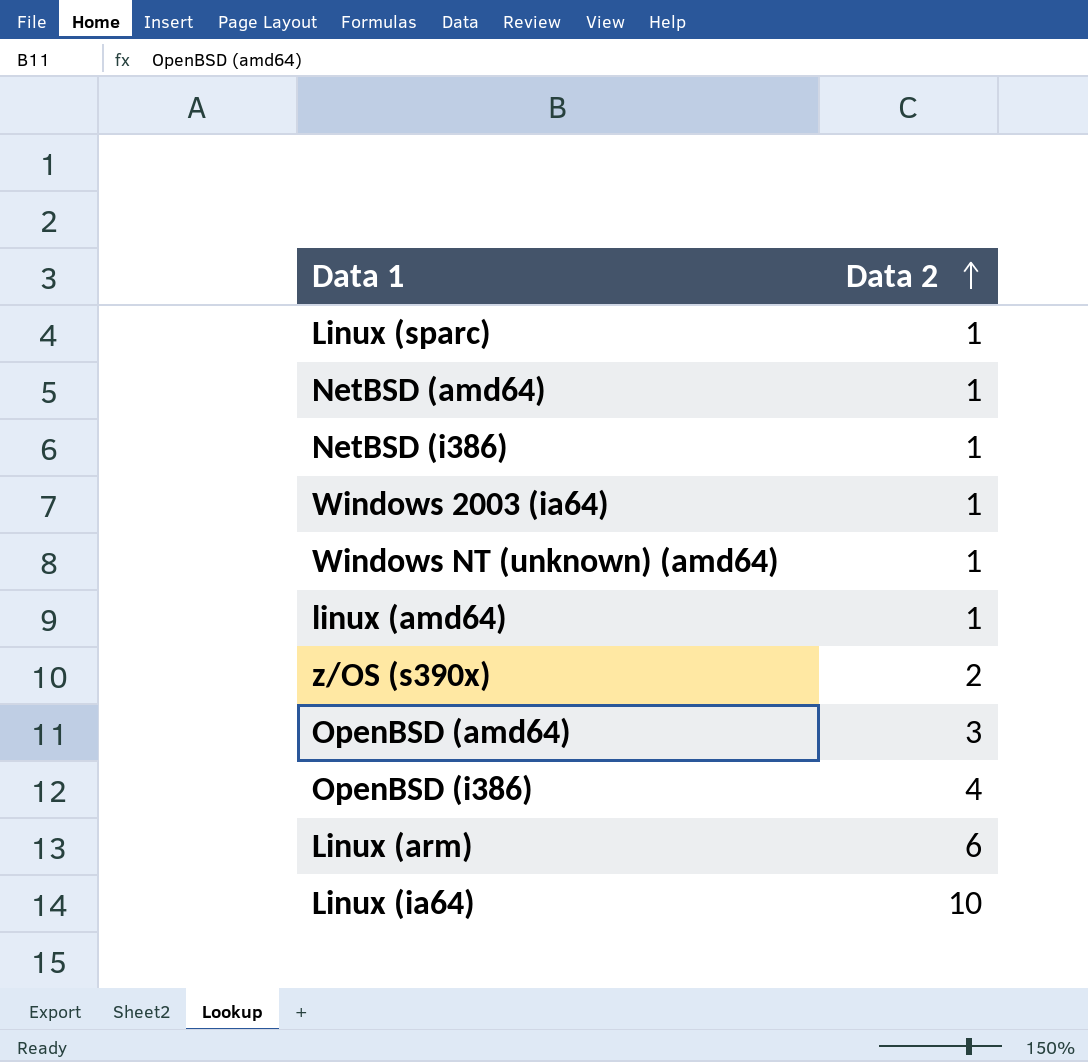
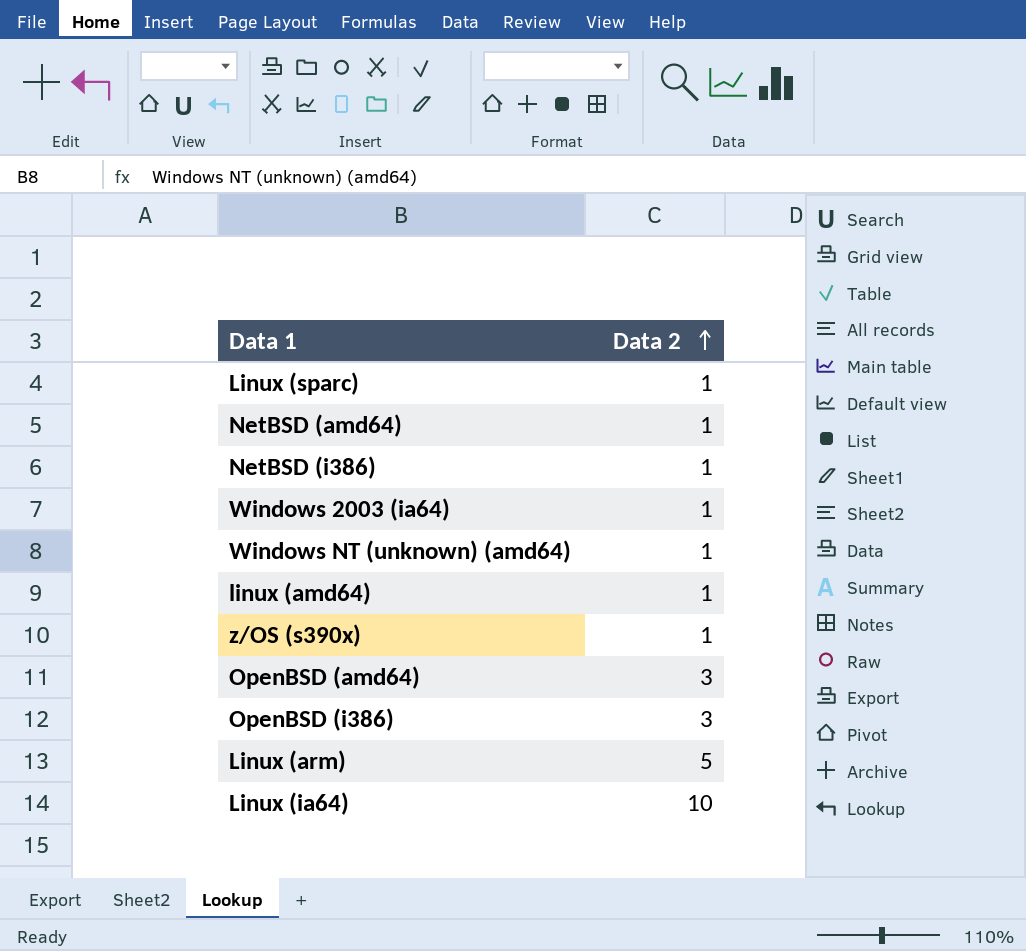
z/OS (s390x) | Data 2: 2 -> 1
OpenBSD (i386) | Data 2: 4 -> 3
Linux (arm) | Data 2: 6 -> 5

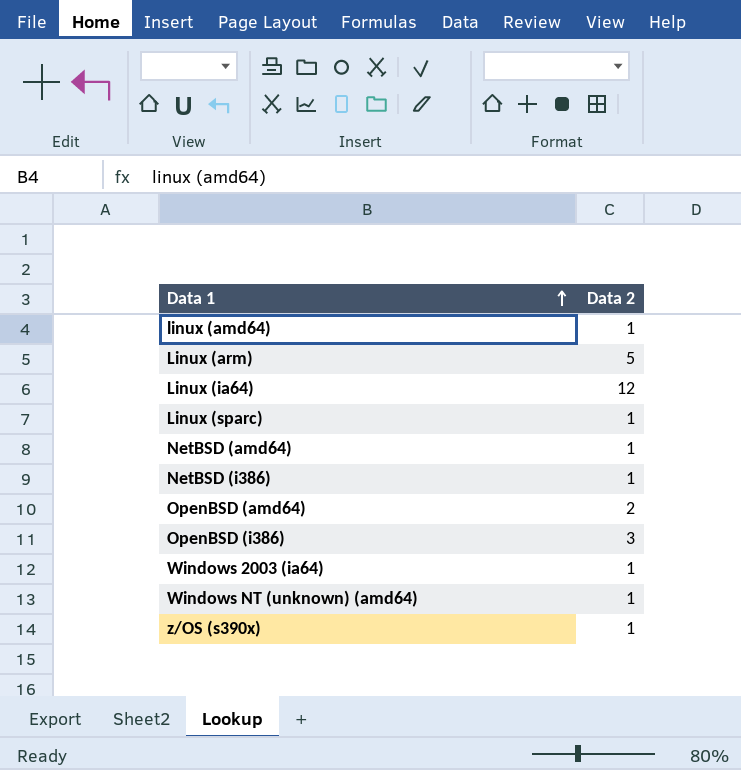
row order: Data 2 ascending -> Data 1 ascending
Linux (ia64) | Data 2: 10 -> 12
OpenBSD (amd64) | Data 2: 3 -> 2

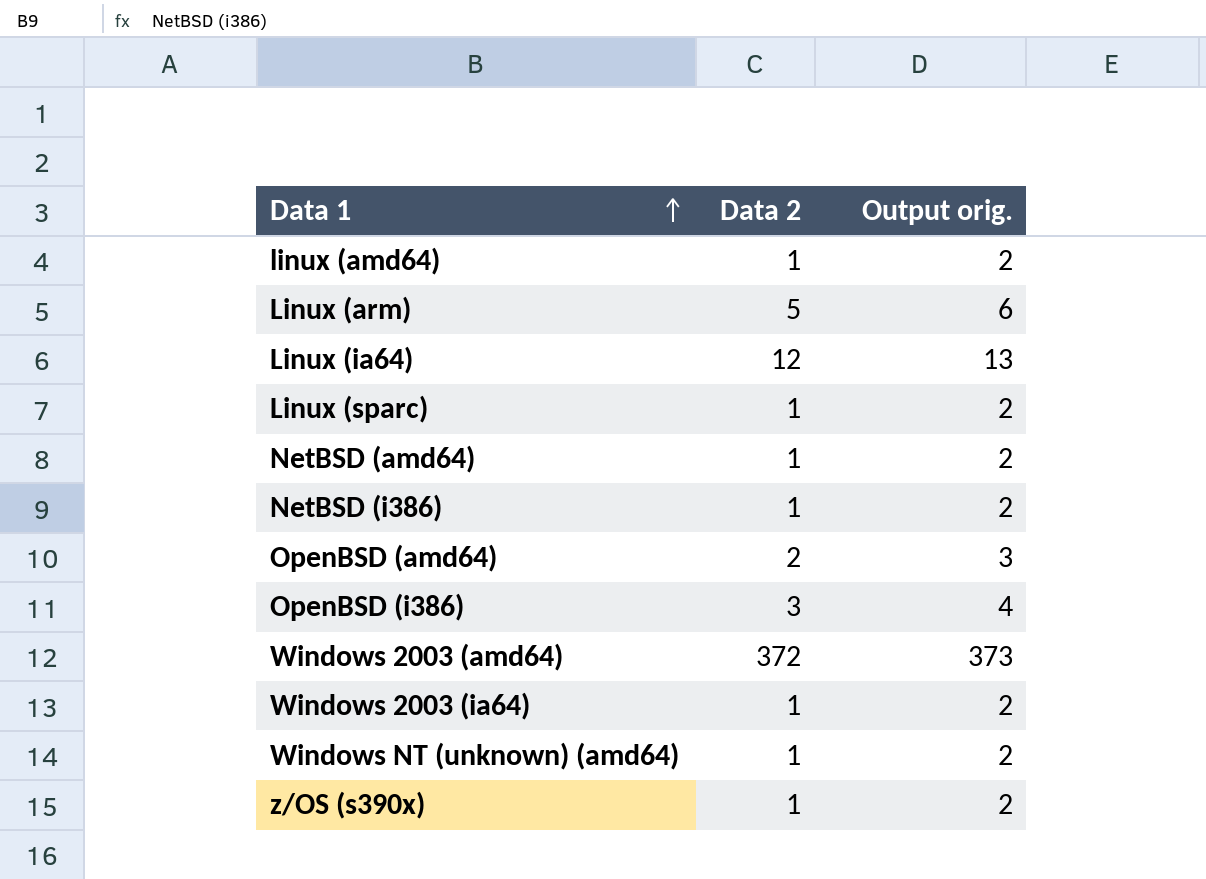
column Output orig. | formula: none -> [Data 2] + 1
row Windows 2003 (amd64): none -> 372 | 373

